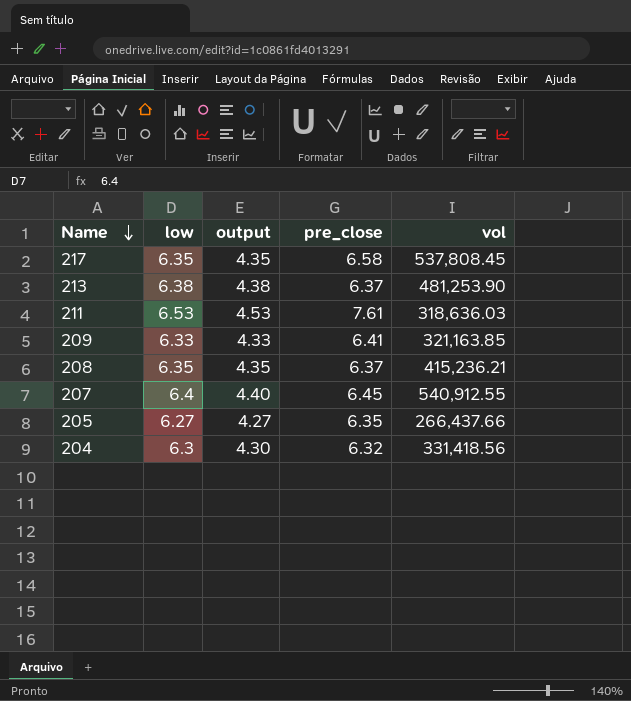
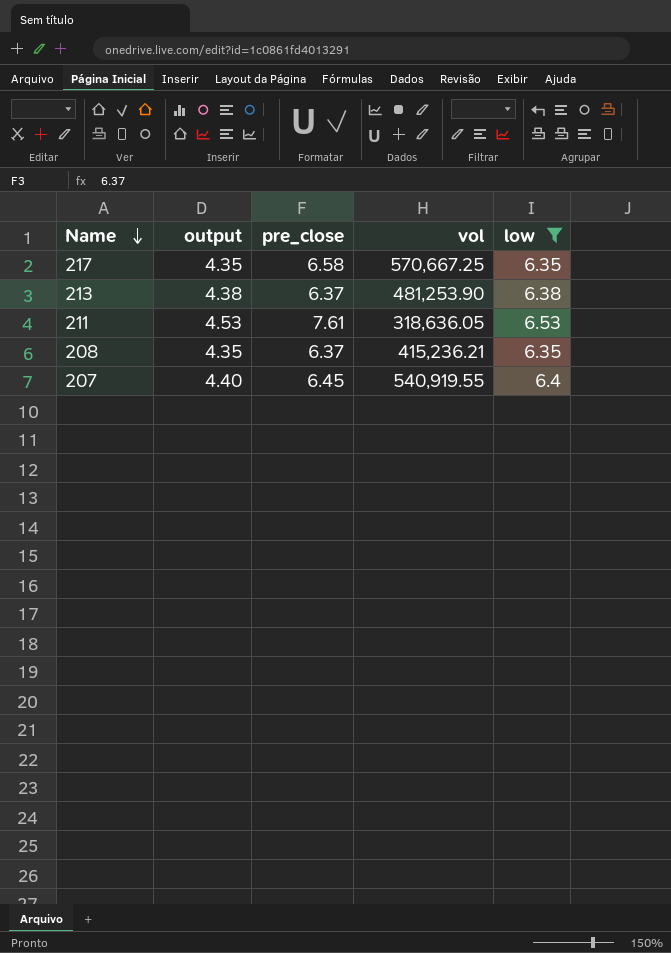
filter: none -> low >= 6.35
column low | position: 2 -> 5
217 | vol: 537,808.45 -> 570,667.25
211 | vol: 318,636.03 -> 318,636.05
207 | vol: 540,912.55 -> 540,919.55

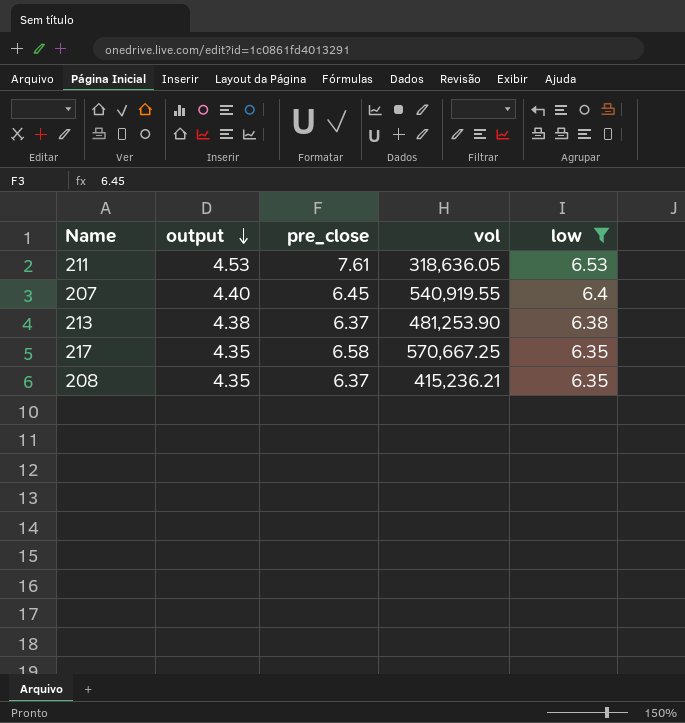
row order: Name descending -> output descending

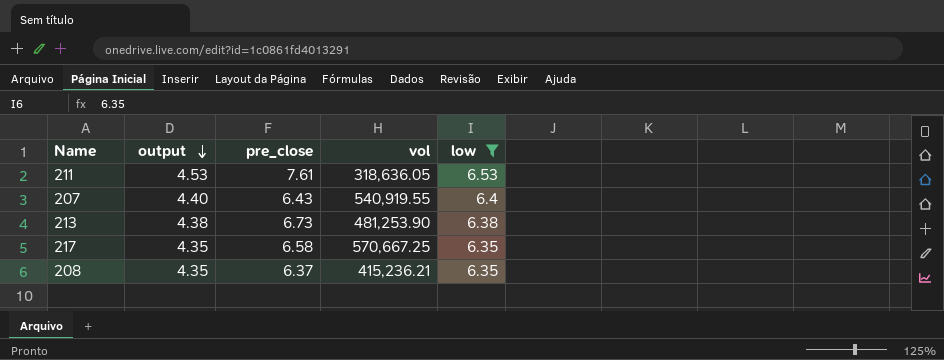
207 | pre_close: 6.45 -> 6.43
213 | pre_close: 6.37 -> 6.73

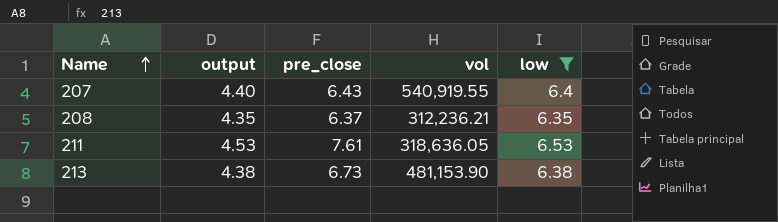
row order: output descending -> Name ascending
row 217: 4.35 | 6.58 | 570,667.25 | 6.35 -> none
208 | vol: 415,236.21 -> 312,236.21
213 | vol: 481,253.90 -> 481,153.90

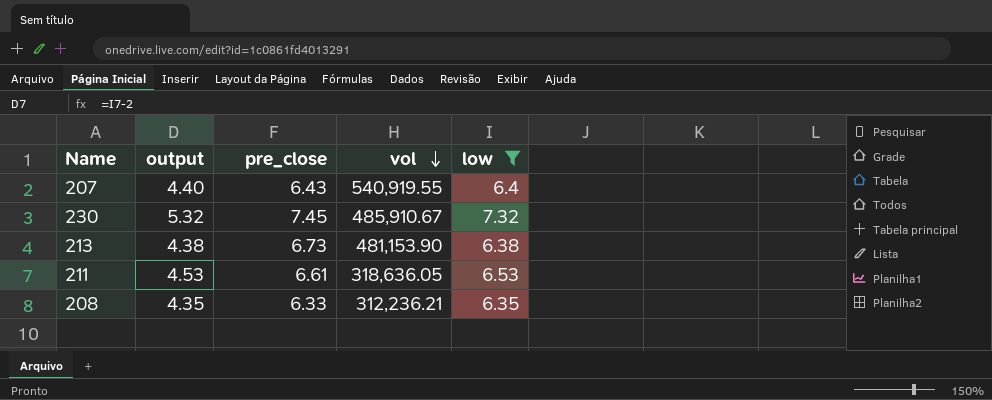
row order: Name ascending -> vol descending
row 230: none -> 5.32 | 7.45 | 485,910.67 | 7.32
211 | pre_close: 7.61 -> 6.61
208 | pre_close: 6.37 -> 6.33

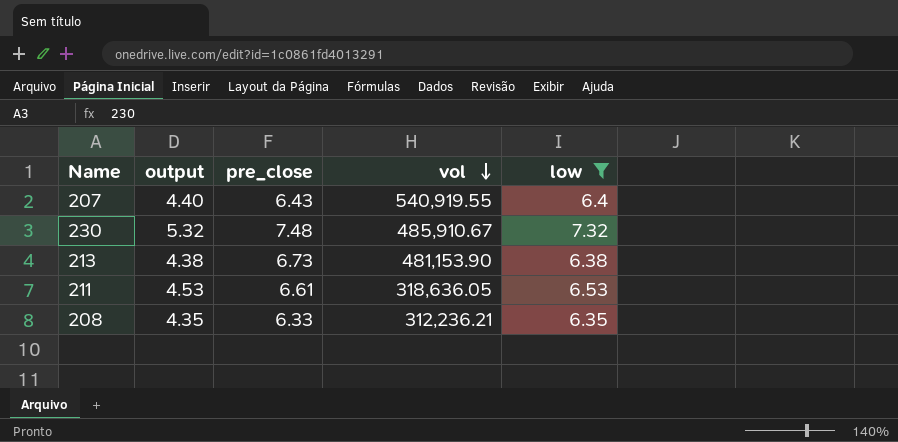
230 | pre_close: 7.45 -> 7.48

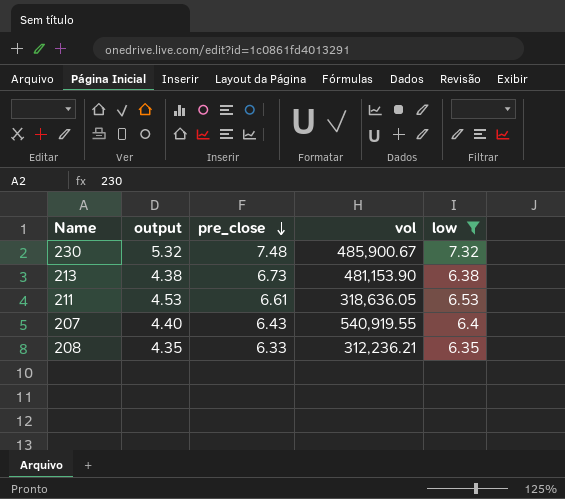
row order: vol descending -> pre_close descending
230 | vol: 485,910.67 -> 485,900.67

